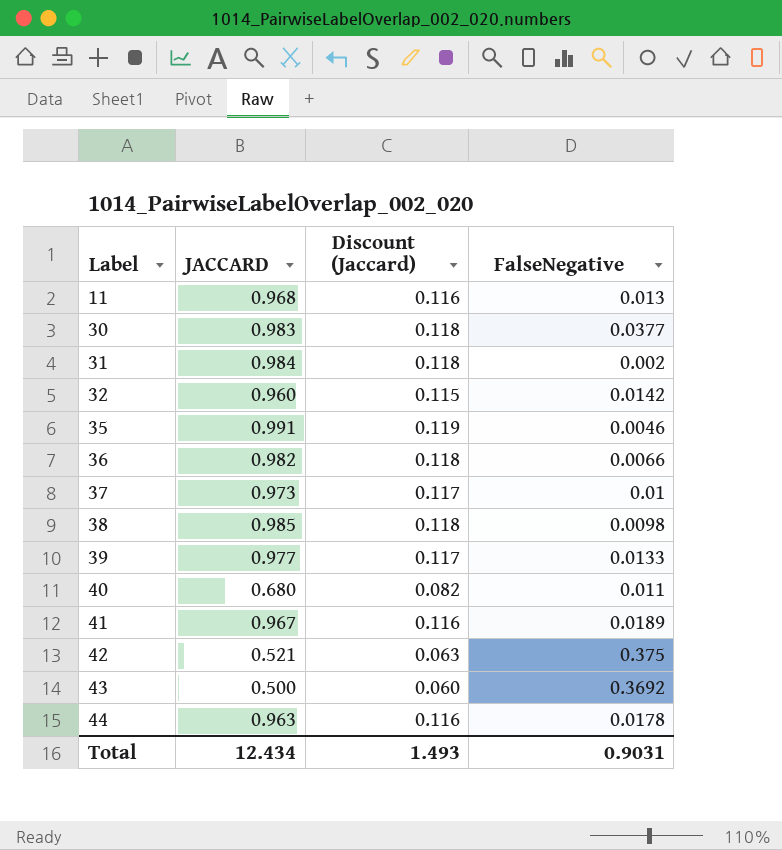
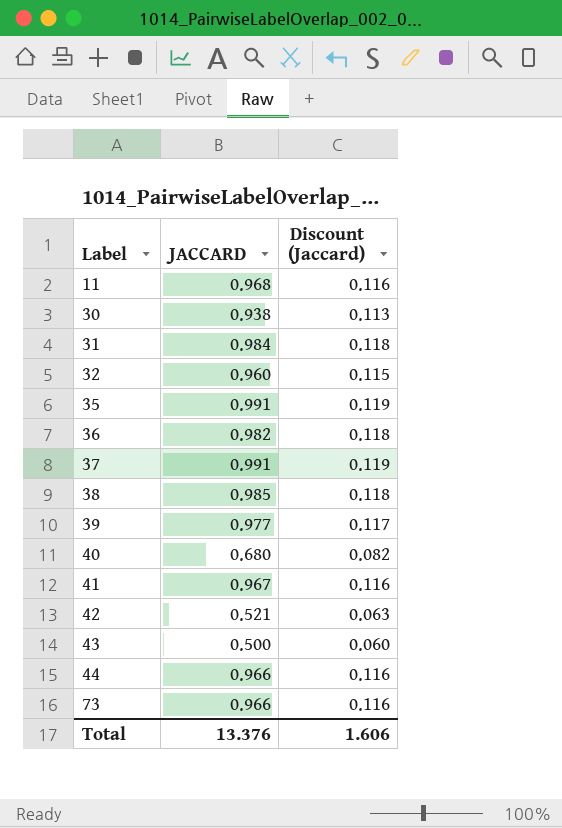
column FalseNegative | position: 4 -> none
30 | JACCARD: 0.983 -> 0.938
30 | Discount (Jaccard): 0.118 -> 0.113
37 | JACCARD: 0.973 -> 0.991
37 | Discount (Jaccard): 0.117 -> 0.119
44 | JACCARD: 0.963 -> 0.966
row 73: none -> 0.966 | 0.116
Total | JACCARD: 12.434 -> 13.376
Total | Discount (Jaccard): 1.493 -> 1.606

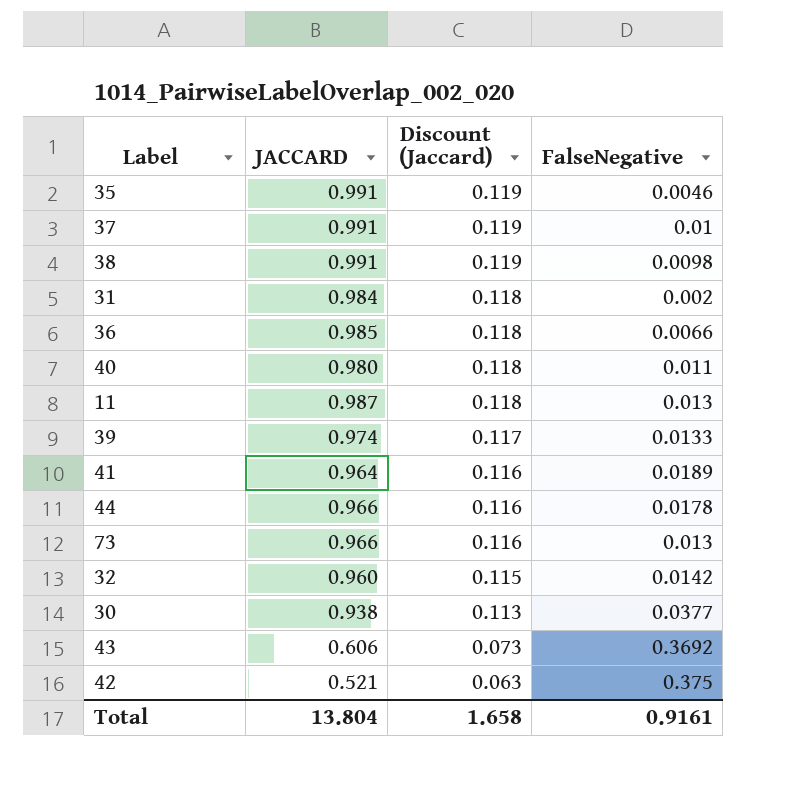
row order: Label ascending -> Discount (Jaccard) descending
column FalseNegative | position: none -> 4
38 | JACCARD: 0.985 -> 0.991
38 | Discount (Jaccard): 0.118 -> 0.119
36 | JACCARD: 0.982 -> 0.985
40 | JACCARD: 0.680 -> 0.980
40 | Discount (Jaccard): 0.082 -> 0.118
11 | JACCARD: 0.968 -> 0.987
11 | Discount (Jaccard): 0.116 -> 0.118
39 | JACCARD: 0.977 -> 0.974
41 | JACCARD: 0.967 -> 0.964
43 | JACCARD: 0.500 -> 0.606
43 | Discount (Jaccard): 0.060 -> 0.073
Total | JACCARD: 13.376 -> 13.804
Total | Discount (Jaccard): 1.606 -> 1.658

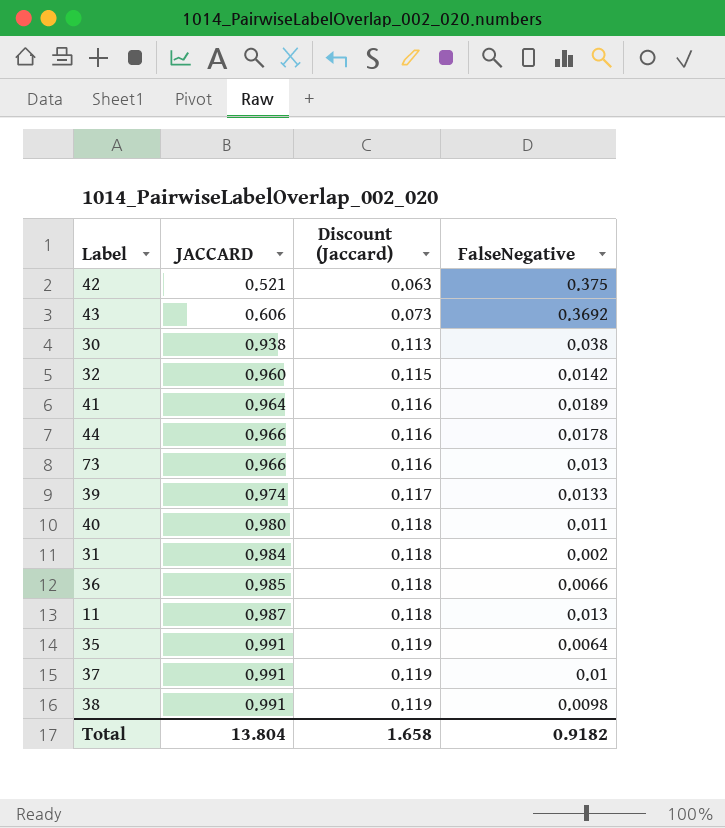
row order: Discount (Jaccard) descending -> JACCARD ascending
30 | FalseNegative: 0.0377 -> 0.038
35 | FalseNegative: 0.0046 -> 0.0064
Total | FalseNegative: 0.9161 -> 0.9182

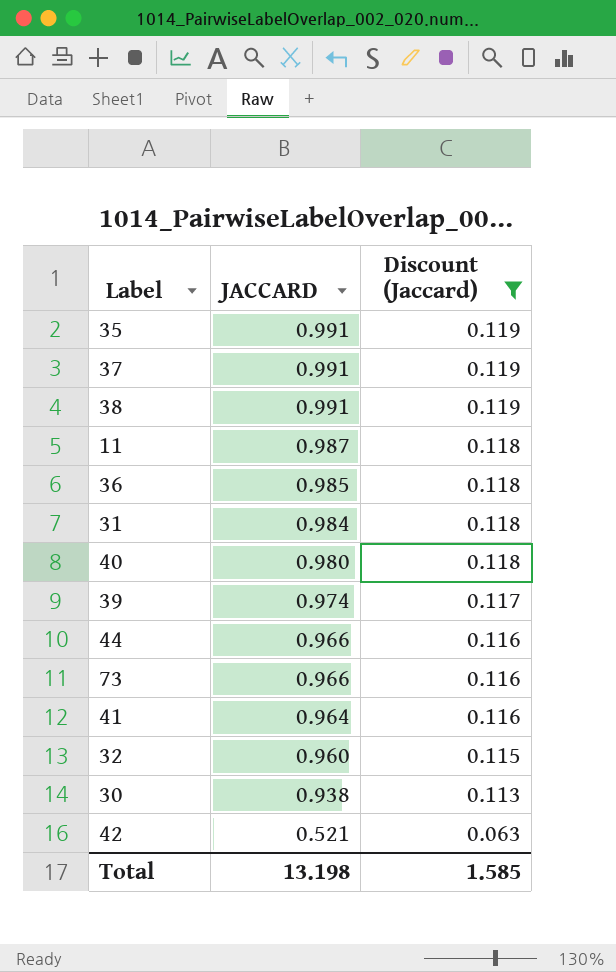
filter: none -> Discount (Jaccard) != 0.073
row order: JACCARD ascending -> JACCARD descending
column FalseNegative | position: 4 -> none
Total | JACCARD: 13.804 -> 13.198
Total | Discount (Jaccard): 1.658 -> 1.585

